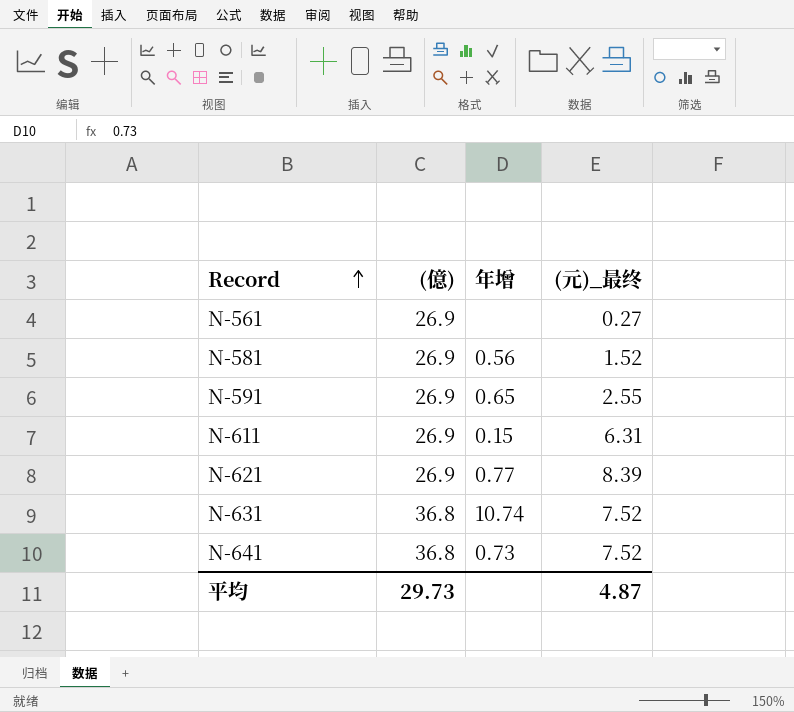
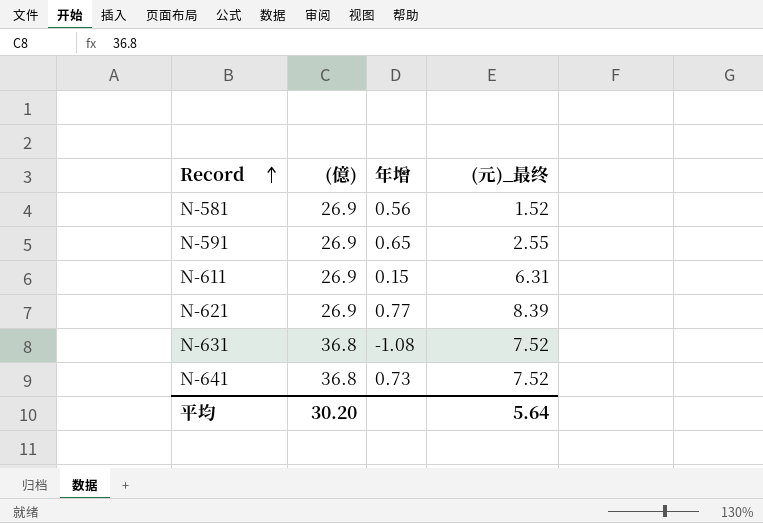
row N-561: 26.9 | none | 0.27 -> none
N-631 | 年增: 10.74 -> -1.08
平均 | (億): 29.73 -> 30.20
平均 | (元)_最终: 4.87 -> 5.64

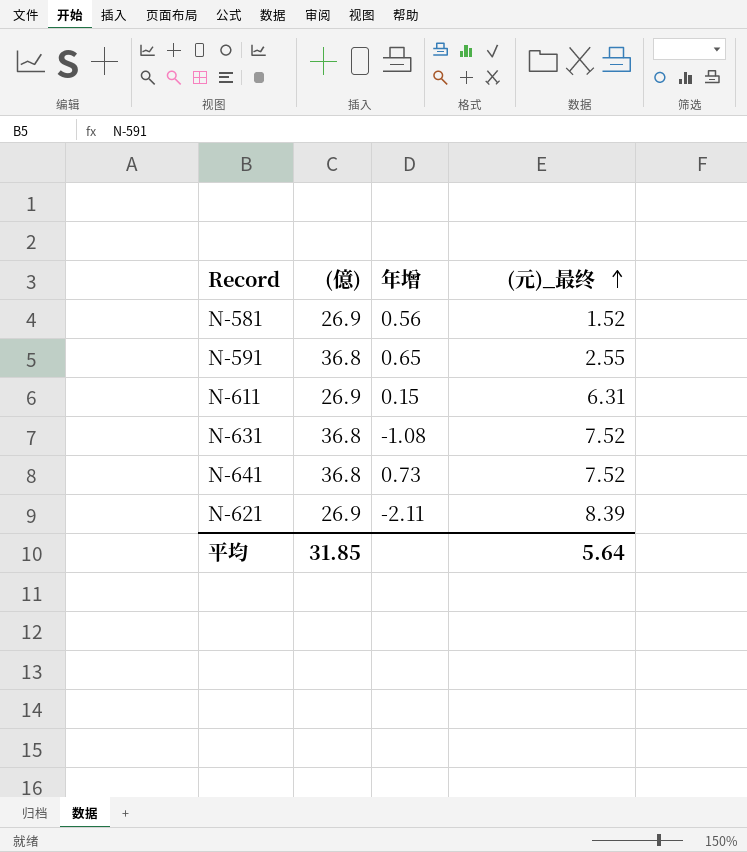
row order: Record ascending -> (元)_最终 ascending
N-591 | (億): 26.9 -> 36.8
N-621 | 年增: 0.77 -> -2.11
平均 | (億): 30.20 -> 31.85

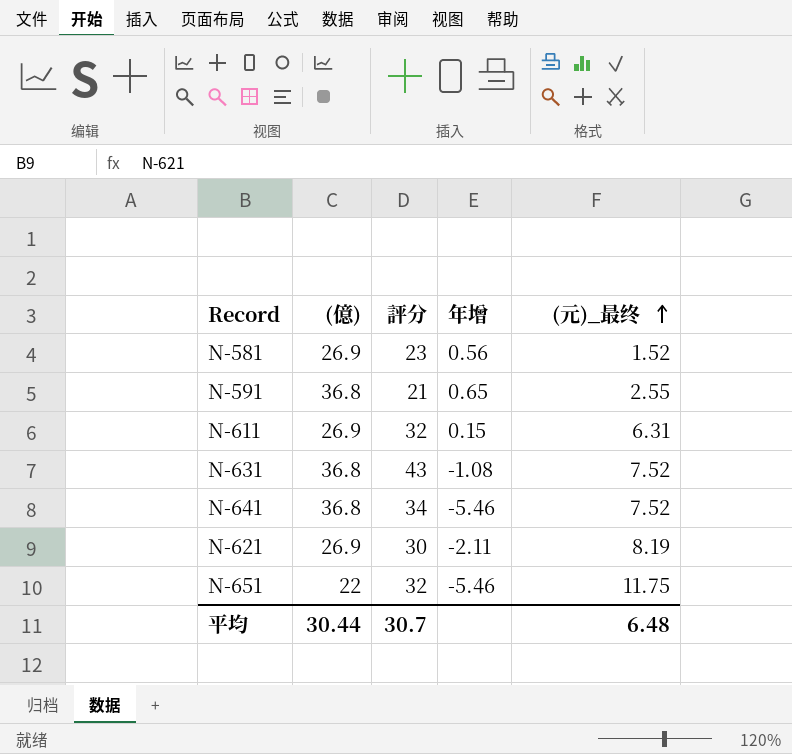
column 評分 | position: none -> 3
N-641 | 年增: 0.73 -> -5.46
N-621 | (元)_最终: 8.39 -> 8.19
row N-651: none -> 22 | 32 | -5.46 | 11.75
平均 | (億): 31.85 -> 30.44
平均 | (元)_最终: 5.64 -> 6.48

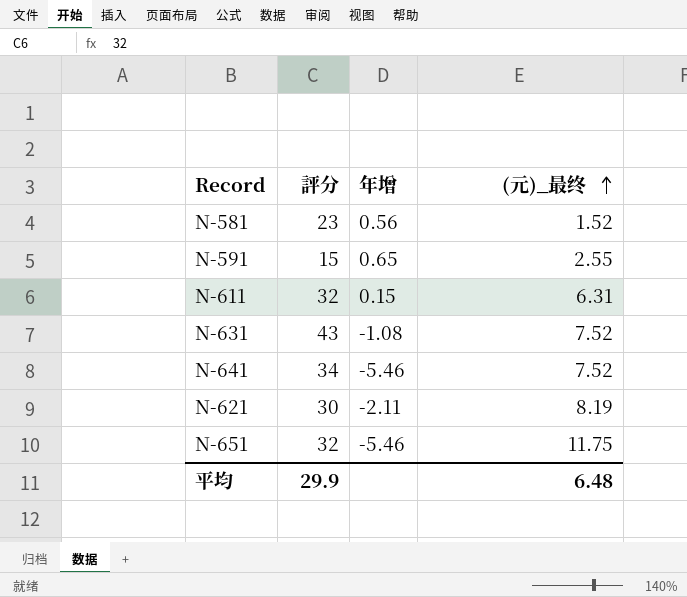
column (億) | position: 2 -> none
N-591 | 評分: 21 -> 15
平均 | 評分: 30.7 -> 29.9

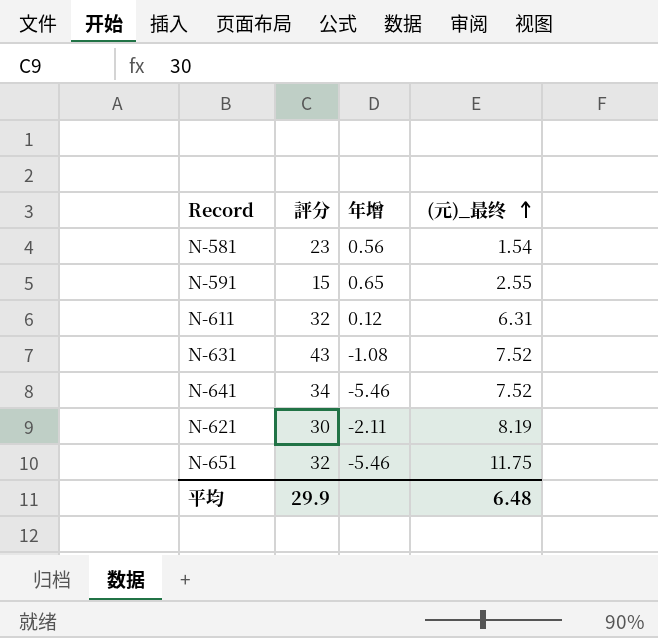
N-581 | (元)_最终: 1.52 -> 1.54
N-611 | 年增: 0.15 -> 0.12

